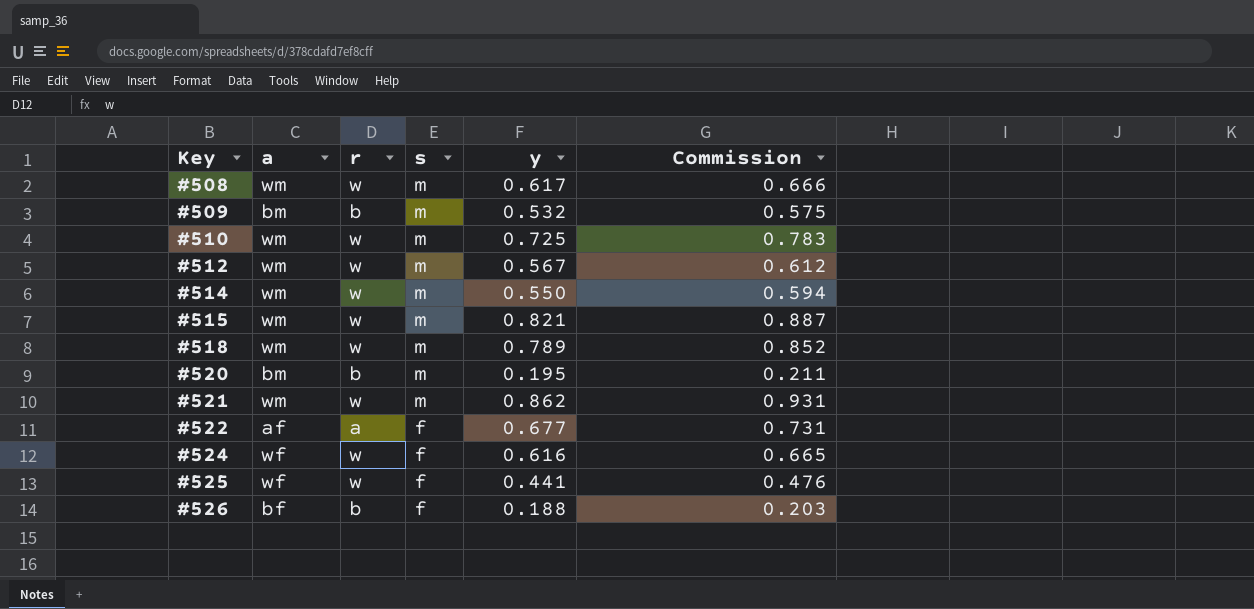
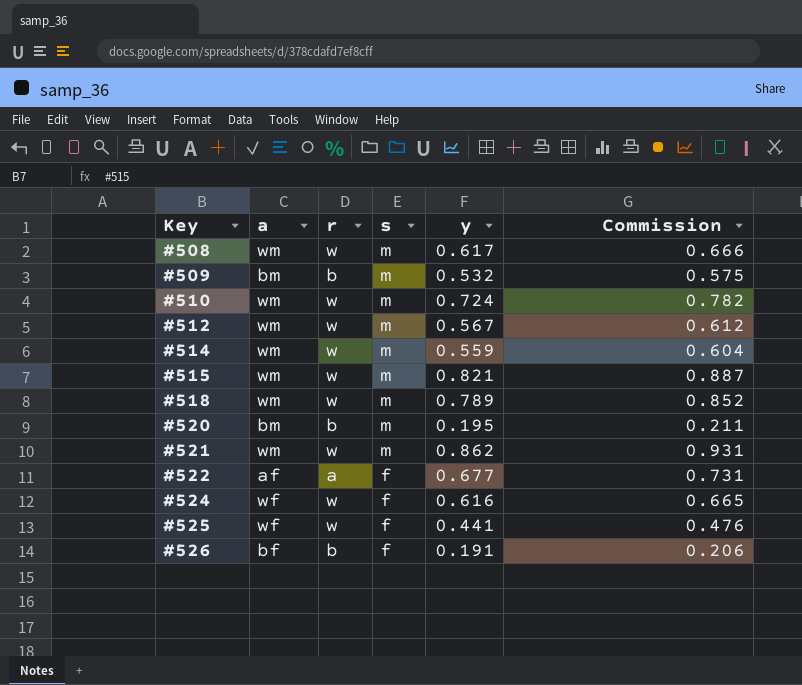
#510 | y: 0.725 -> 0.724
#510 | Commission: 0.783 -> 0.782
#514 | y: 0.550 -> 0.559
#514 | Commission: 0.594 -> 0.604
#526 | y: 0.188 -> 0.191
#526 | Commission: 0.203 -> 0.206

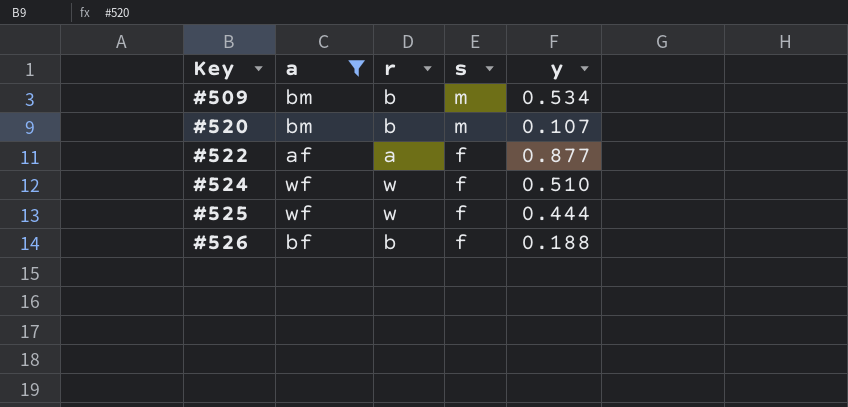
filter: none -> a != wm
column Commission | formula: [y] * 1.08 -> none
#509 | y: 0.532 -> 0.534
#520 | y: 0.195 -> 0.107
#522 | y: 0.677 -> 0.877
#524 | y: 0.616 -> 0.510
#525 | y: 0.441 -> 0.444
#526 | y: 0.191 -> 0.188

